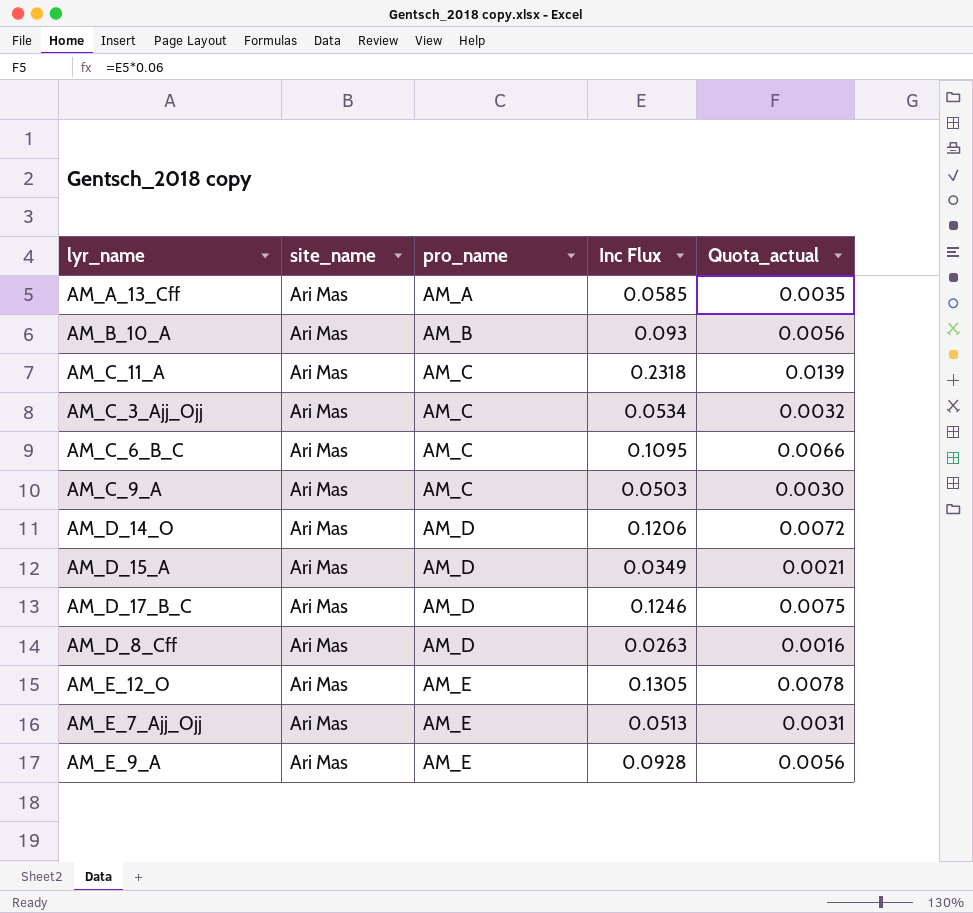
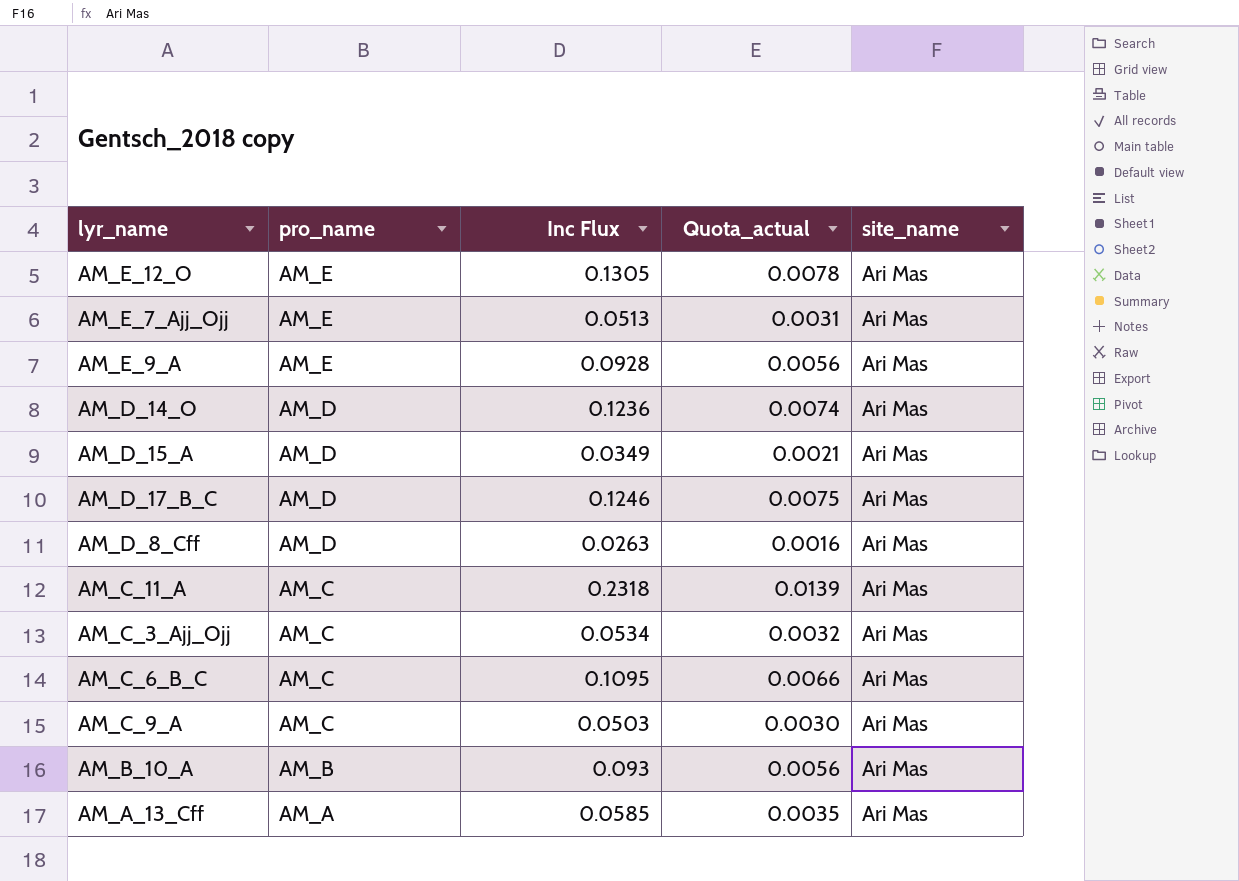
row order: pro_name ascending -> pro_name descending
column site_name | position: 2 -> 5
AM_D_14_O | Inc Flux: 0.1206 -> 0.1236
AM_D_14_O | Quota_actual: 0.0072 -> 0.0074

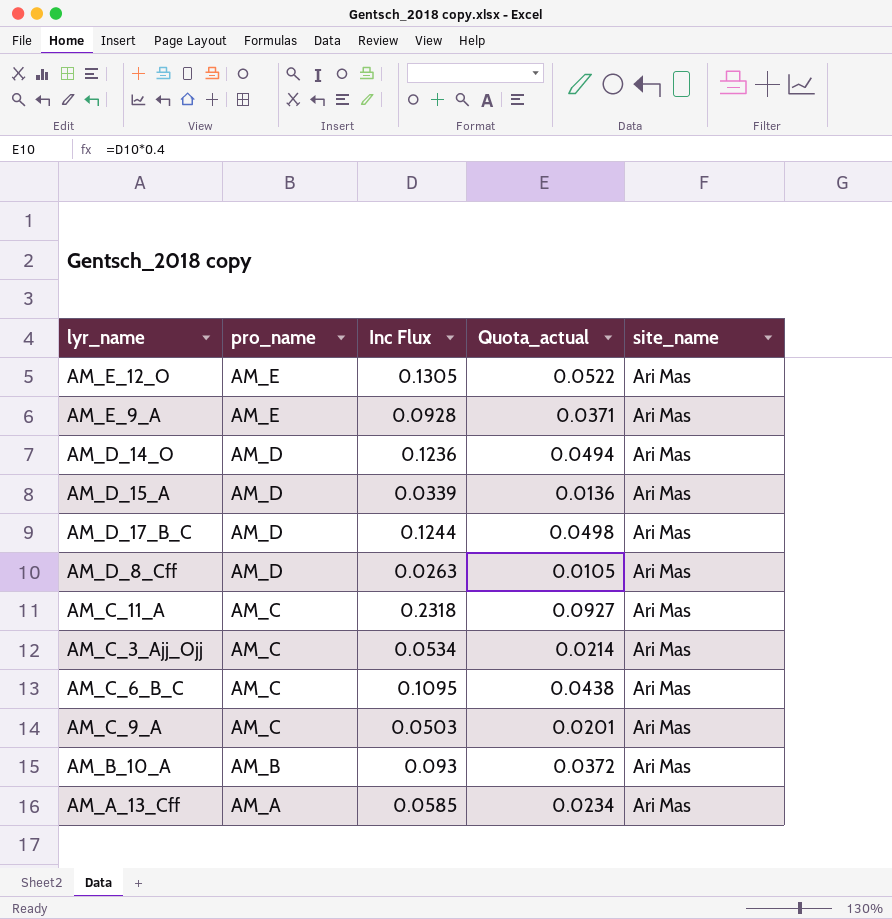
column Quota_actual | formula: [Inc Flux] * 0.06 -> [Inc Flux] * 0.4
row AM_E_7_Ajj_Ojj: AM_E | 0.0513 | 0.0031 | Ari Mas -> none
AM_D_15_A | Inc Flux: 0.0349 -> 0.0339
AM_D_17_B_C | Inc Flux: 0.1246 -> 0.1244

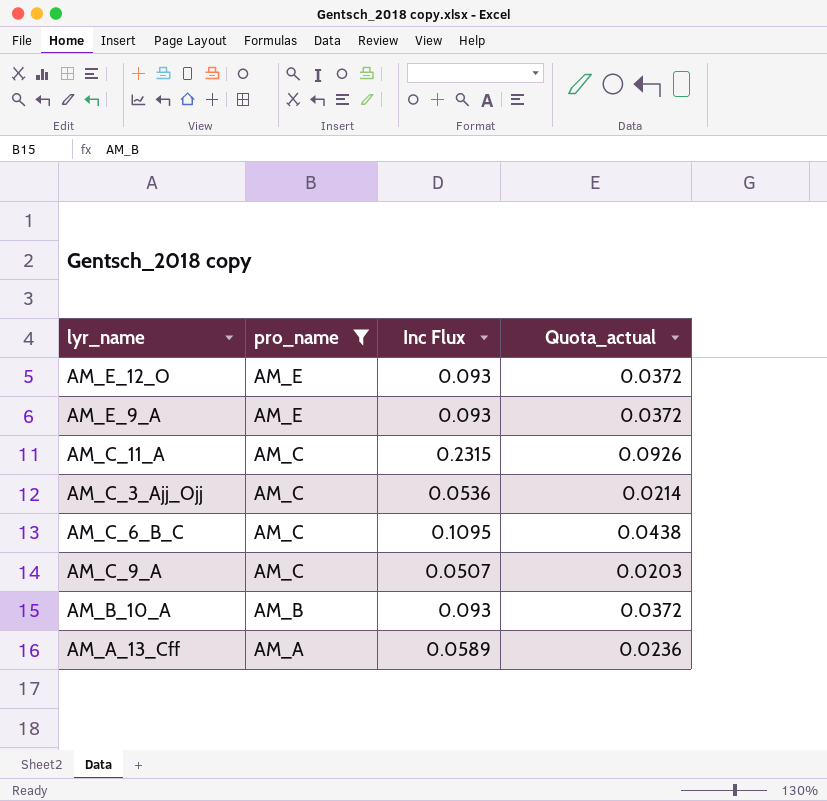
filter: none -> pro_name != AM_D
column site_name | position: 5 -> none
AM_E_12_O | Inc Flux: 0.1305 -> 0.093
AM_E_12_O | Quota_actual: 0.0522 -> 0.0372
AM_E_9_A | Inc Flux: 0.0928 -> 0.093
AM_E_9_A | Quota_actual: 0.0371 -> 0.0372
AM_C_11_A | Inc Flux: 0.2318 -> 0.2315
AM_C_11_A | Quota_actual: 0.0927 -> 0.0926
AM_C_3_Ajj_Ojj | Inc Flux: 0.0534 -> 0.0536
AM_C_9_A | Inc Flux: 0.0503 -> 0.0507
AM_C_9_A | Quota_actual: 0.0201 -> 0.0203
AM_A_13_Cff | Inc Flux: 0.0585 -> 0.0589
AM_A_13_Cff | Quota_actual: 0.0234 -> 0.0236

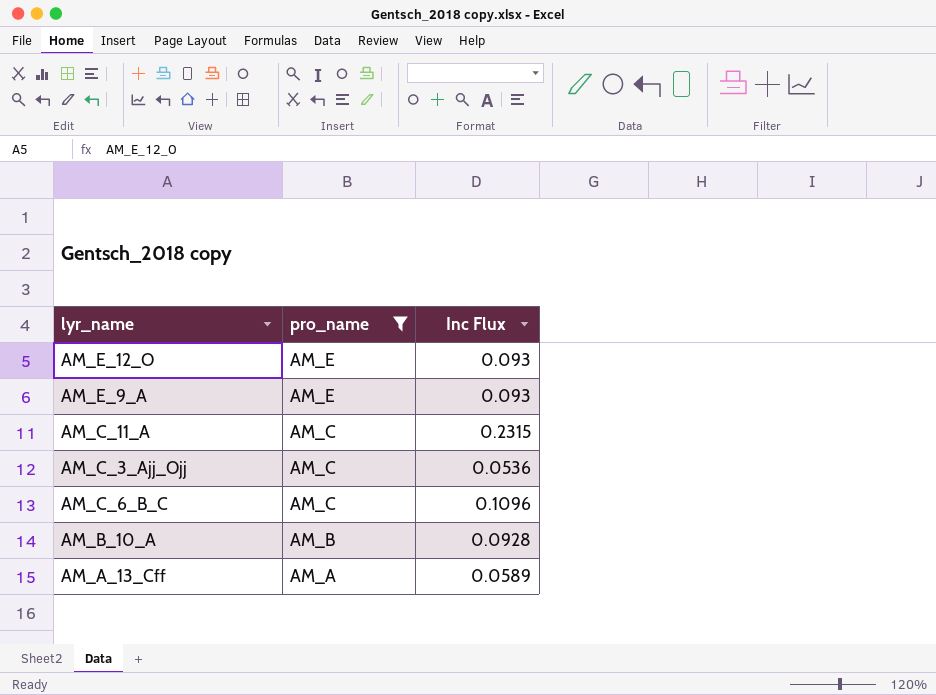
column Quota_actual | formula: [Inc Flux] * 0.4 -> none
row AM_C_9_A: AM_C | 0.0507 | 0.0203 -> none
AM_C_6_B_C | Inc Flux: 0.1095 -> 0.1096
AM_B_10_A | Inc Flux: 0.093 -> 0.0928

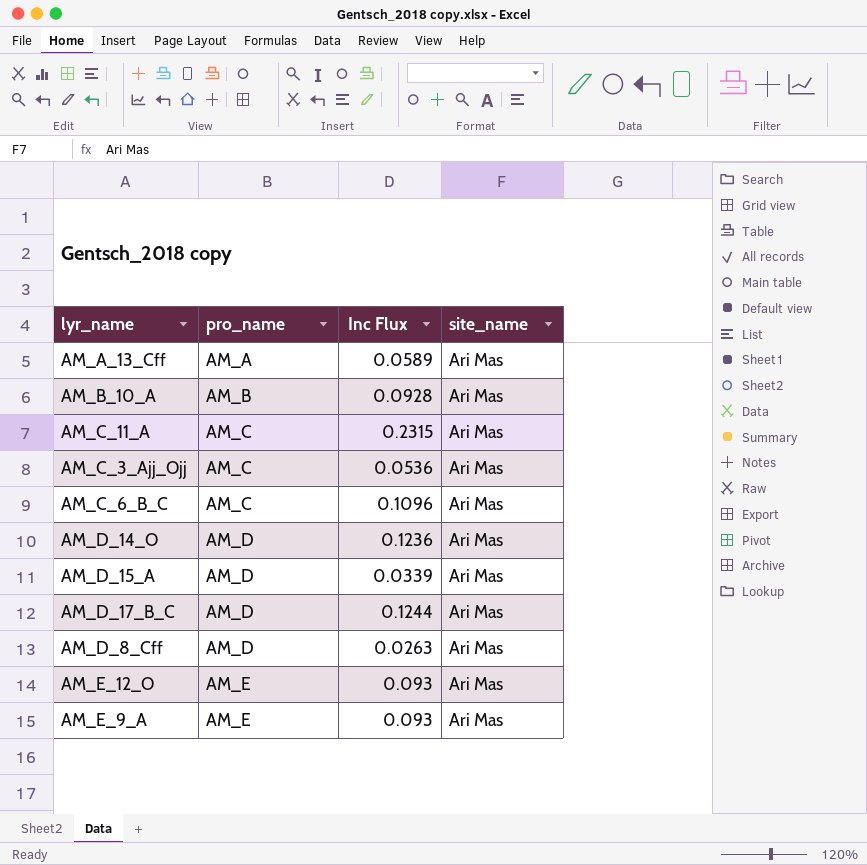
filter: pro_name != AM_D -> none
row order: pro_name descending -> pro_name ascending
column site_name | position: none -> 4

